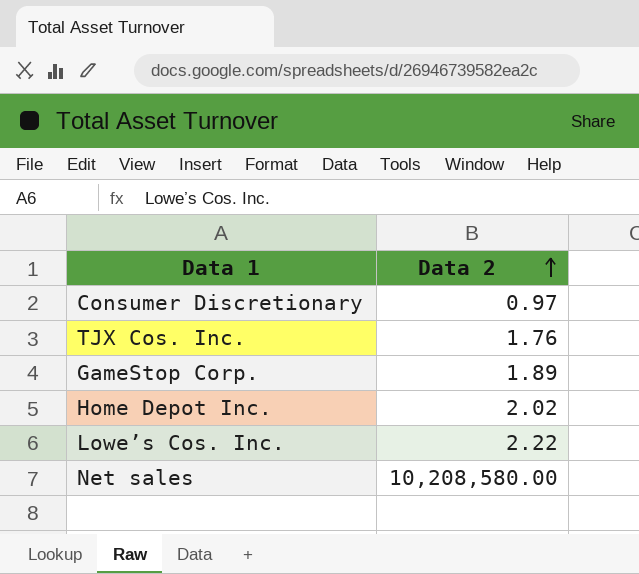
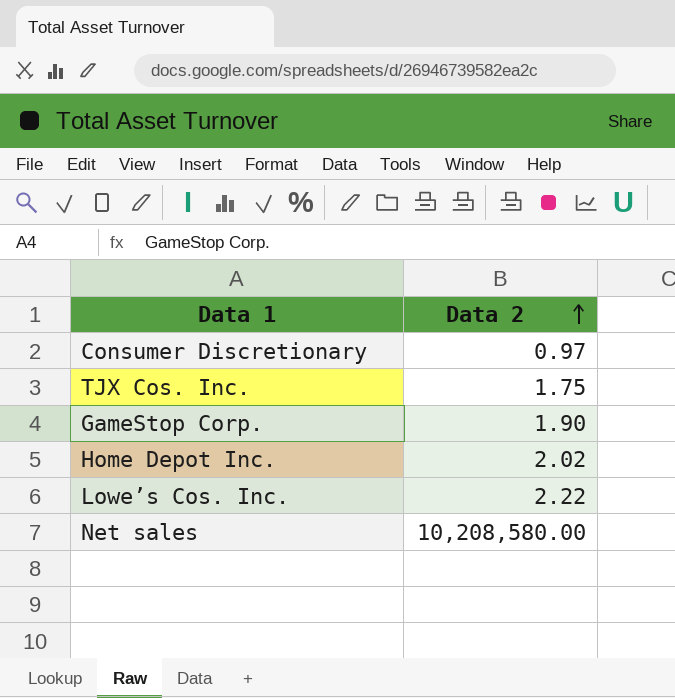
TJX Cos. Inc. | Data 2: 1.76 -> 1.75
GameStop Corp. | Data 2: 1.89 -> 1.90

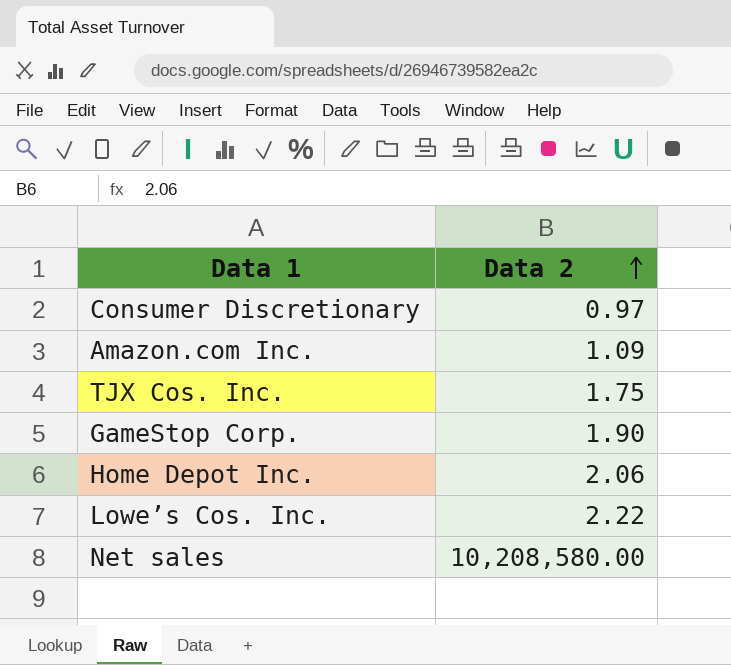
row Amazon.com Inc.: none -> 1.09
Home Depot Inc. | Data 2: 2.02 -> 2.06

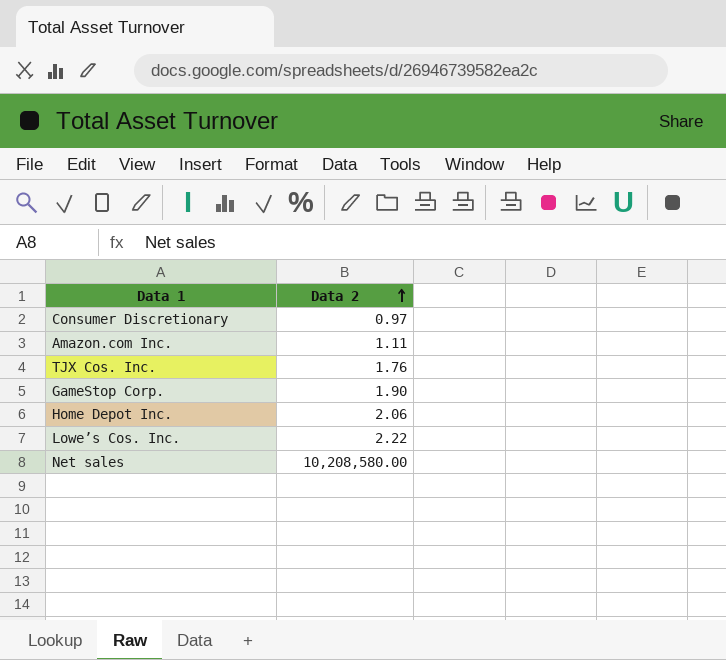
Amazon.com Inc. | Data 2: 1.09 -> 1.11
TJX Cos. Inc. | Data 2: 1.75 -> 1.76

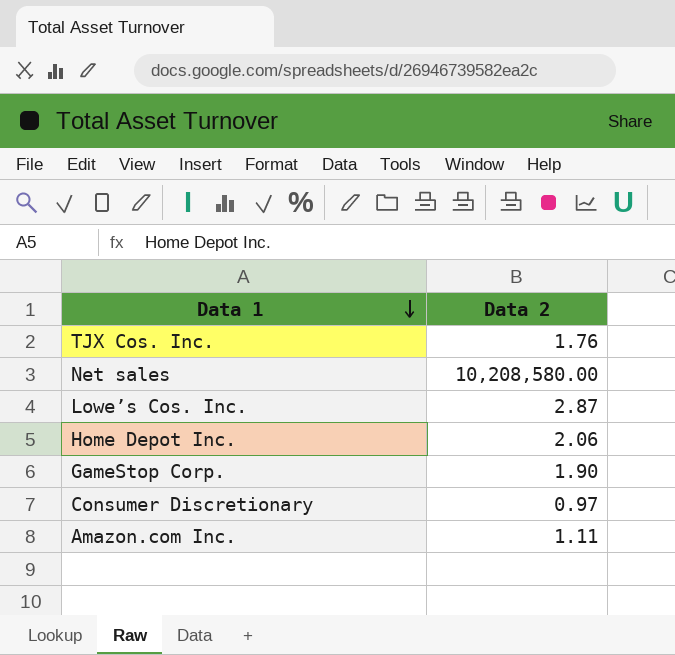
row order: Data 2 ascending -> Data 1 descending
Lowe’s Cos. Inc. | Data 2: 2.22 -> 2.87

